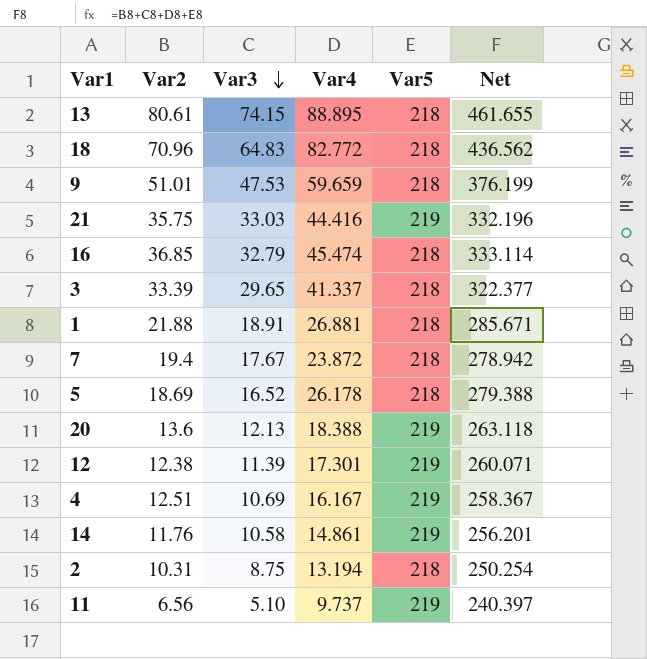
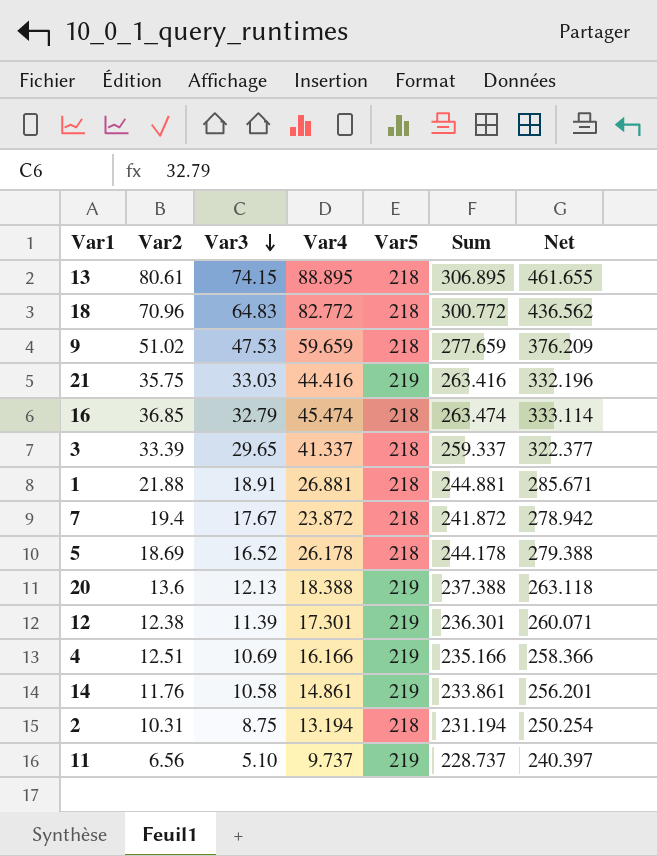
column Sum | formula: none -> [Var4] + [Var5]
9 | Var2: 51.01 -> 51.02
9 | Net: 376.199 -> 376.209
4 | Var4: 16.167 -> 16.166
4 | Net: 258.367 -> 258.366

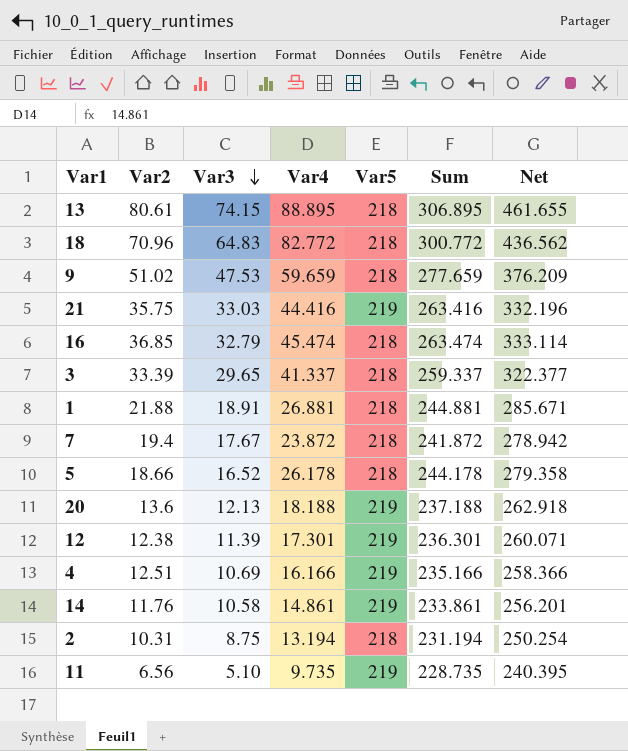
5 | Var2: 18.69 -> 18.66
5 | Net: 279.388 -> 279.358
20 | Var4: 18.388 -> 18.188
20 | Sum: 237.388 -> 237.188
20 | Net: 263.118 -> 262.918
11 | Var4: 9.737 -> 9.735
11 | Sum: 228.737 -> 228.735
11 | Net: 240.397 -> 240.395

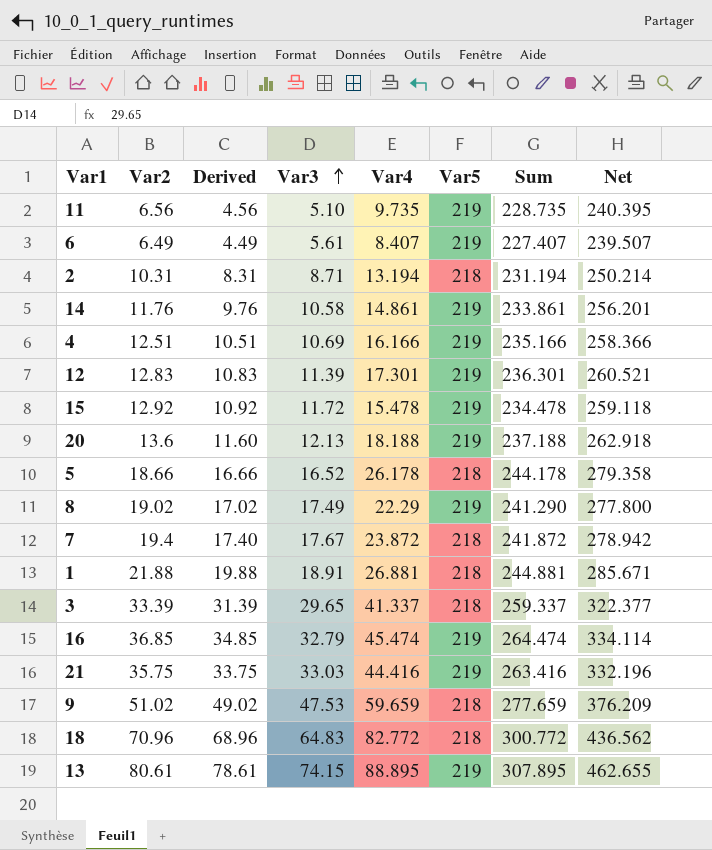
row order: Var3 descending -> Var3 ascending
column Derived | formula: none -> [Var2] - 2
row 6: none -> 6.49 | 4.49 | 5.61 | 8.407 | 219 | 227.407 | 239.507
2 | Var3: 8.75 -> 8.71
2 | Net: 250.254 -> 250.214
12 | Var2: 12.38 -> 12.83
12 | Net: 260.071 -> 260.521
row 15: none -> 12.92 | 10.92 | 11.72 | 15.478 | 219 | 234.478 | 259.118
row 8: none -> 19.02 | 17.02 | 17.49 | 22.29 | 219 | 241.290 | 277.800
16 | Var5: 218 -> 219
16 | Sum: 263.474 -> 264.474
16 | Net: 333.114 -> 334.114
13 | Var5: 218 -> 219
13 | Sum: 306.895 -> 307.895
13 | Net: 461.655 -> 462.655

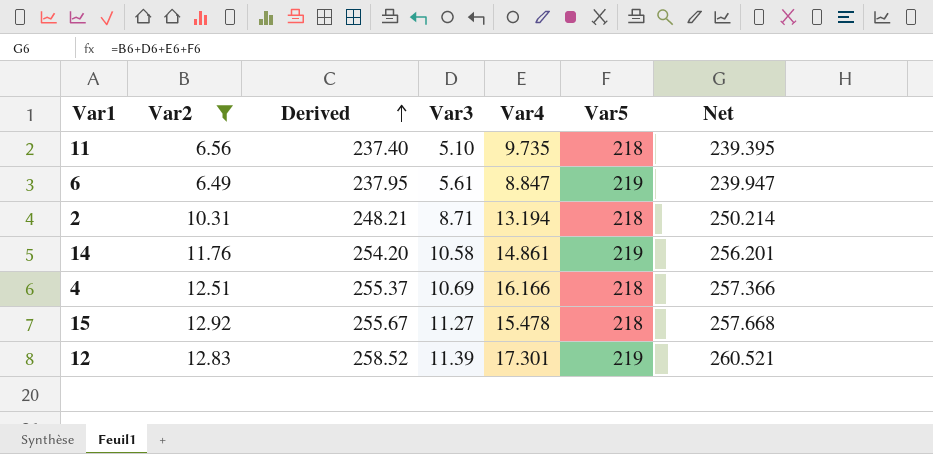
filter: none -> Var2 <= 12.92
row order: Var3 ascending -> Derived ascending
column Sum | formula: [Var4] + [Var5] -> none
column Derived | formula: [Var2] - 2 -> [Net] - 2
11 | Var5: 219 -> 218
11 | Net: 240.395 -> 239.395
6 | Var4: 8.407 -> 8.847
6 | Net: 239.507 -> 239.947
4 | Var5: 219 -> 218
4 | Net: 258.366 -> 257.366
15 | Var3: 11.72 -> 11.27
15 | Var5: 219 -> 218
15 | Net: 259.118 -> 257.668

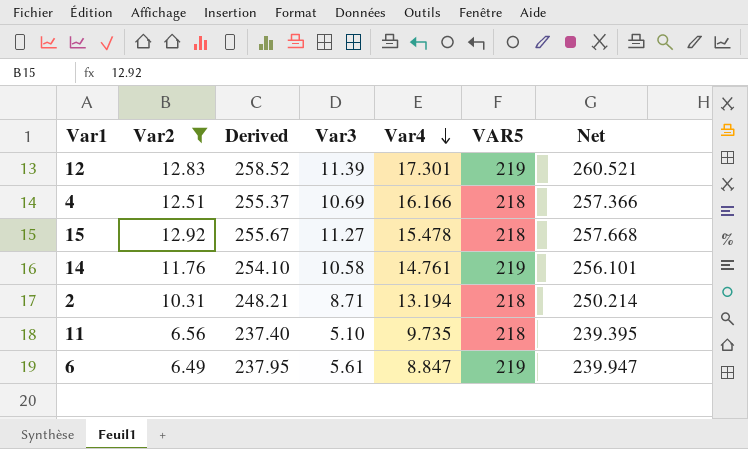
row order: Derived ascending -> Var4 descending
column name: Var5 -> VAR5
14 | Derived: 254.20 -> 254.10
14 | Var4: 14.861 -> 14.761
14 | Net: 256.201 -> 256.101

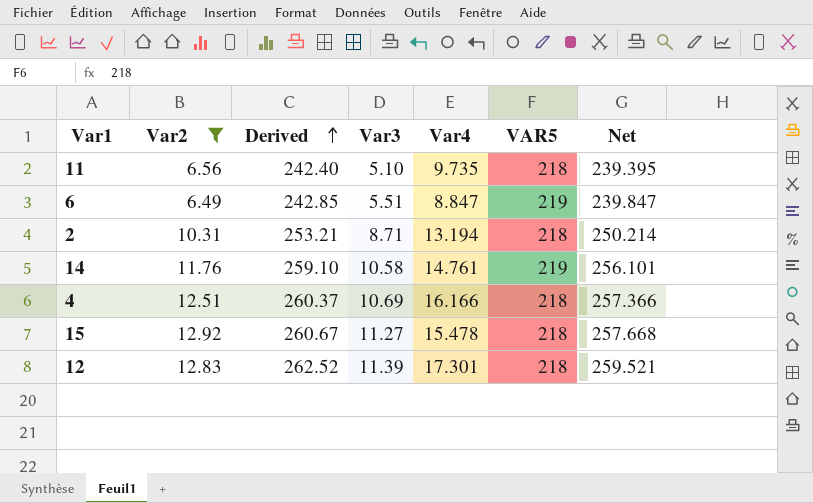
row order: Var4 descending -> Derived ascending
column Derived | formula: [Net] - 2 -> [Net] + 3
6 | Var3: 5.61 -> 5.51
6 | Net: 239.947 -> 239.847
12 | VAR5: 219 -> 218
12 | Net: 260.521 -> 259.521

